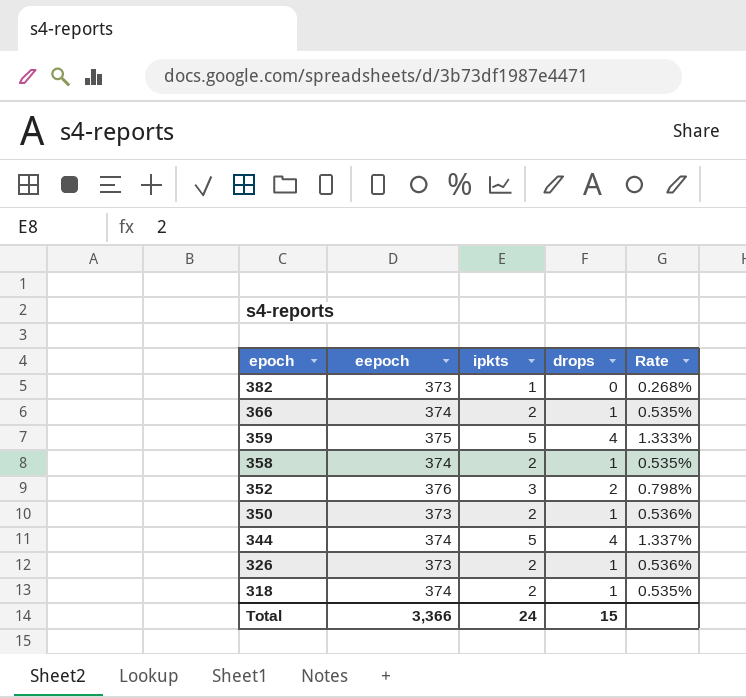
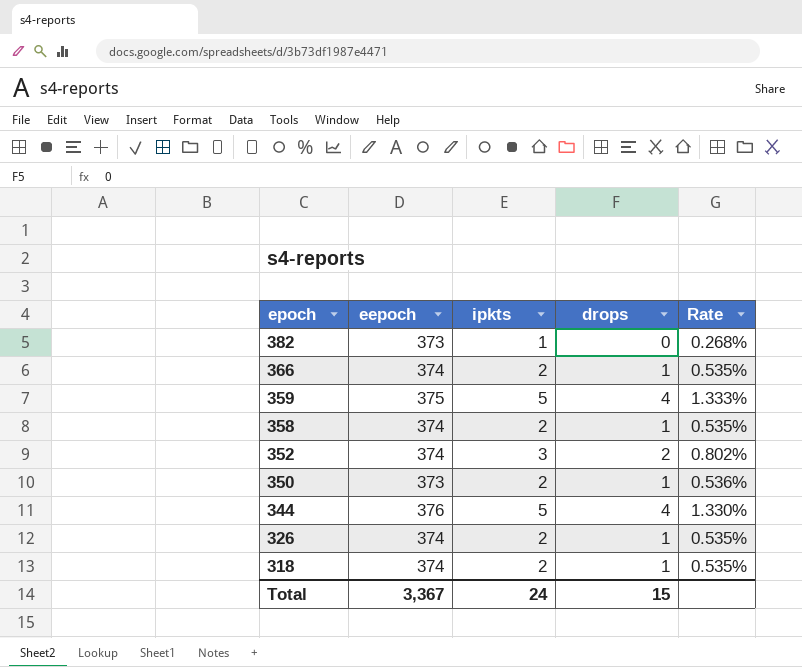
352 | eepoch: 376 -> 374
352 | Rate: 0.798% -> 0.802%
344 | eepoch: 374 -> 376
344 | Rate: 1.337% -> 1.330%
326 | eepoch: 373 -> 374
326 | Rate: 0.536% -> 0.535%
Total | eepoch: 3,366 -> 3,367

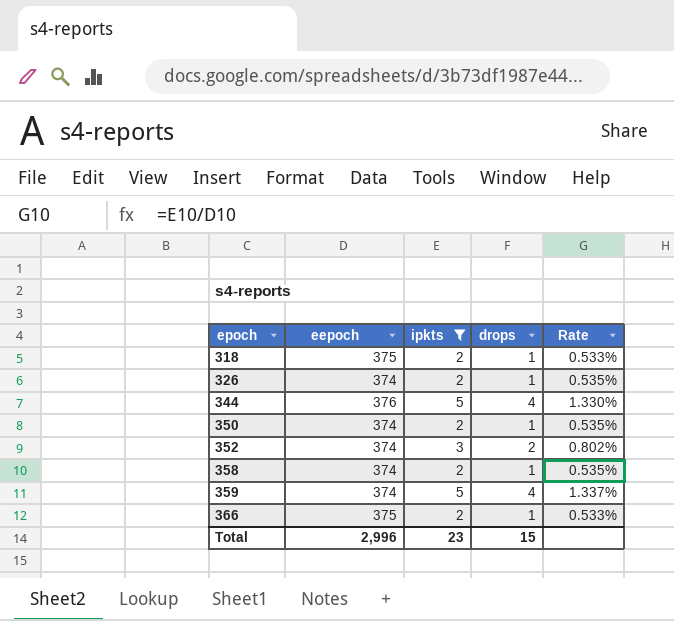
filter: none -> ipkts != 1
row order: epoch descending -> epoch ascending
318 | eepoch: 374 -> 375
318 | Rate: 0.535% -> 0.533%
350 | eepoch: 373 -> 374
350 | Rate: 0.536% -> 0.535%
359 | eepoch: 375 -> 374
359 | Rate: 1.333% -> 1.337%
366 | eepoch: 374 -> 375
366 | Rate: 0.535% -> 0.533%
Total | eepoch: 3,367 -> 2,996
Total | ipkts: 24 -> 23

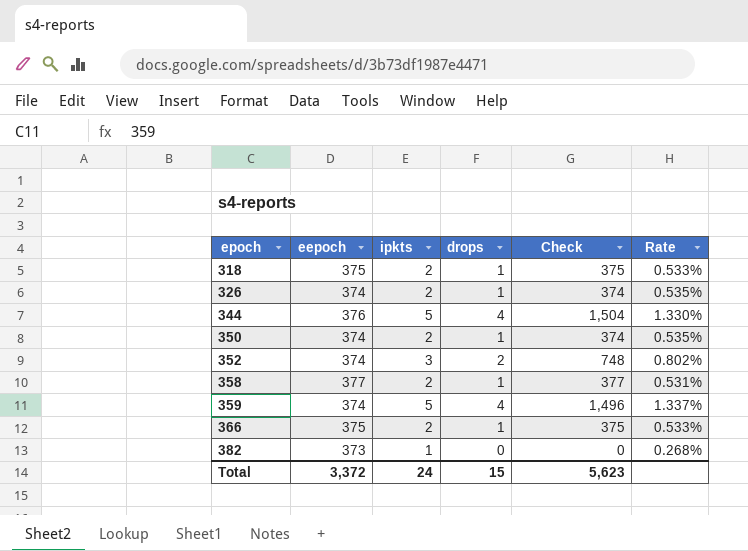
filter: ipkts != 1 -> none
column Check | formula: none -> [eepoch] * [drops]
358 | eepoch: 374 -> 377
358 | Rate: 0.535% -> 0.531%
Total | eepoch: 2,996 -> 3,372
Total | ipkts: 23 -> 24

